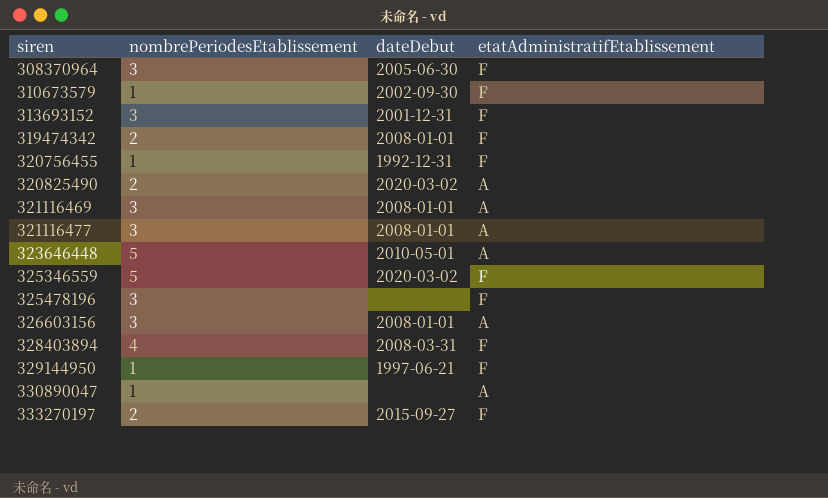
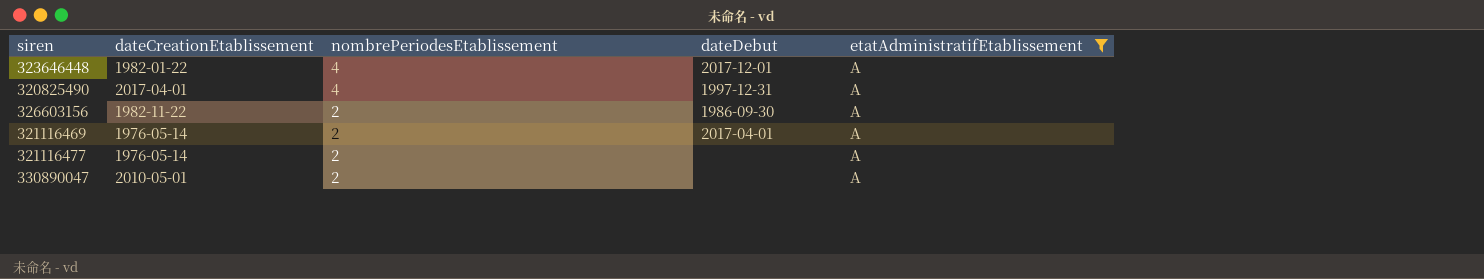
filter: none -> etatAdministratifEtablissement = A
row order: siren ascending -> nombrePeriodesEtablissement descending
column dateCreationEtablissement | position: none -> 2
323646448 | nombrePeriodesEtablissement: 5 -> 4
323646448 | dateDebut: 2010-05-01 -> 2017-12-01
320825490 | nombrePeriodesEtablissement: 2 -> 4
320825490 | dateDebut: 2020-03-02 -> 1997-12-31
326603156 | nombrePeriodesEtablissement: 3 -> 2
326603156 | dateDebut: 2008-01-01 -> 1986-09-30
321116469 | nombrePeriodesEtablissement: 3 -> 2
321116469 | dateDebut: 2008-01-01 -> 2017-04-01
321116477 | nombrePeriodesEtablissement: 3 -> 2
321116477 | dateDebut: 2008-01-01 -> none
330890047 | nombrePeriodesEtablissement: 1 -> 2

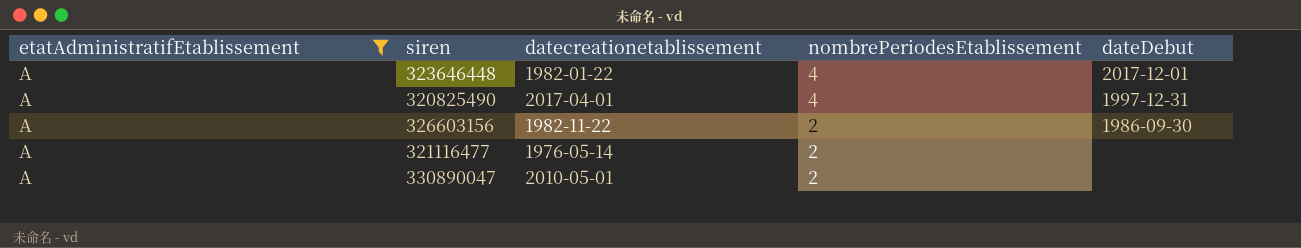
column etatAdministratifEtablissement | position: 5 -> 1
column name: dateCreationEtablissement -> datecreationetablissement
row 321116469: 1976-05-14 | 2 | 2017-04-01 | A -> none

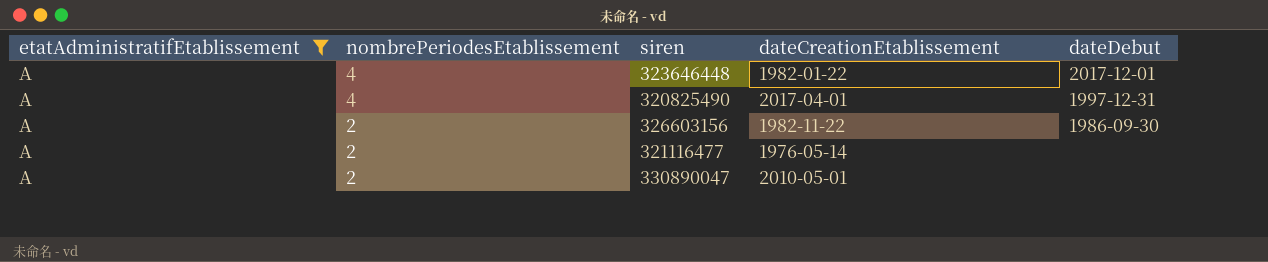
column nombrePeriodesEtablissement | position: 4 -> 2
column name: datecreationetablissement -> dateCreationEtablissement

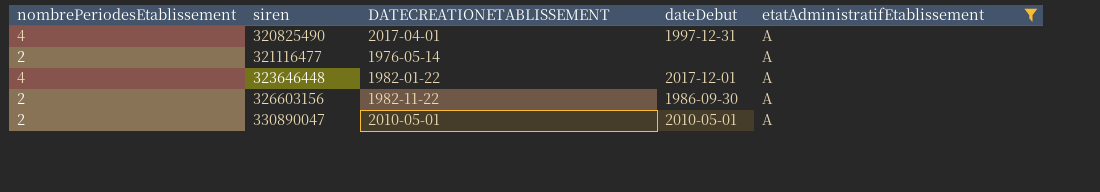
row order: nombrePeriodesEtablissement descending -> siren ascending
column name: dateCreationEtablissement -> DATECREATIONETABLISSEMENT
column etatAdministratifEtablissement | position: 1 -> 5
330890047 | dateDebut: none -> 2010-05-01

